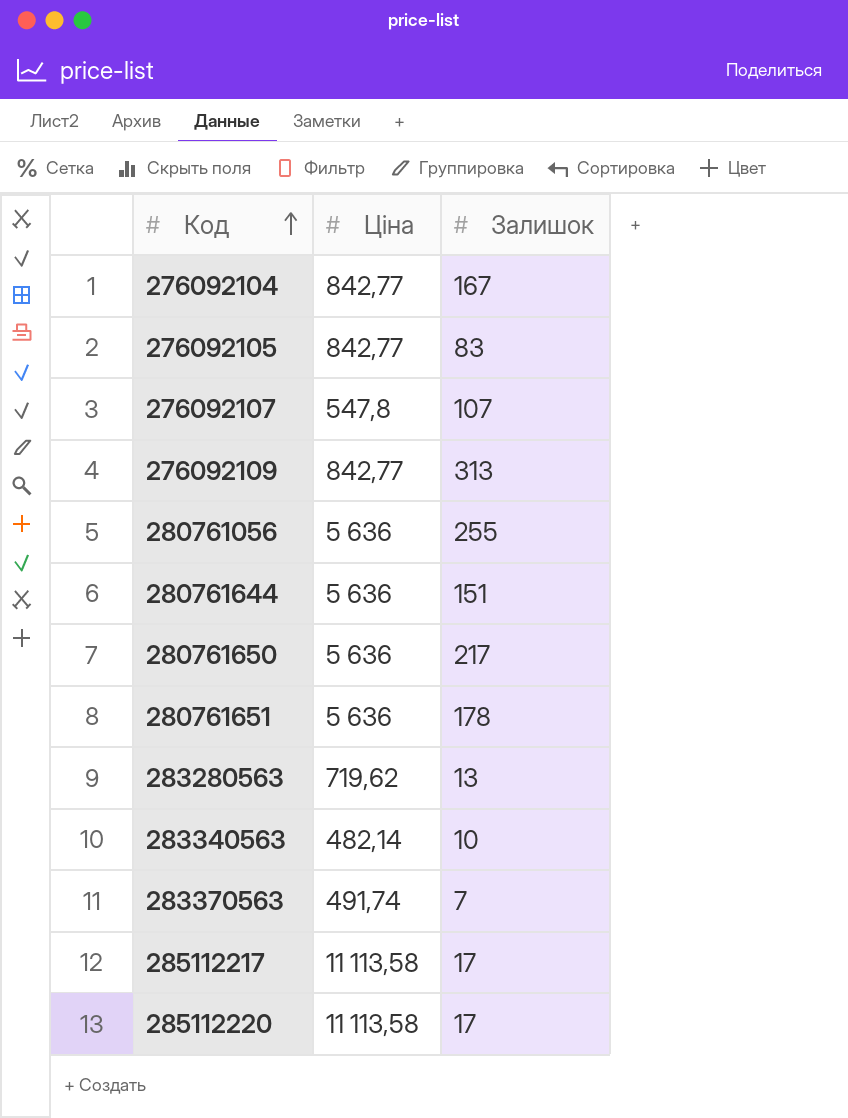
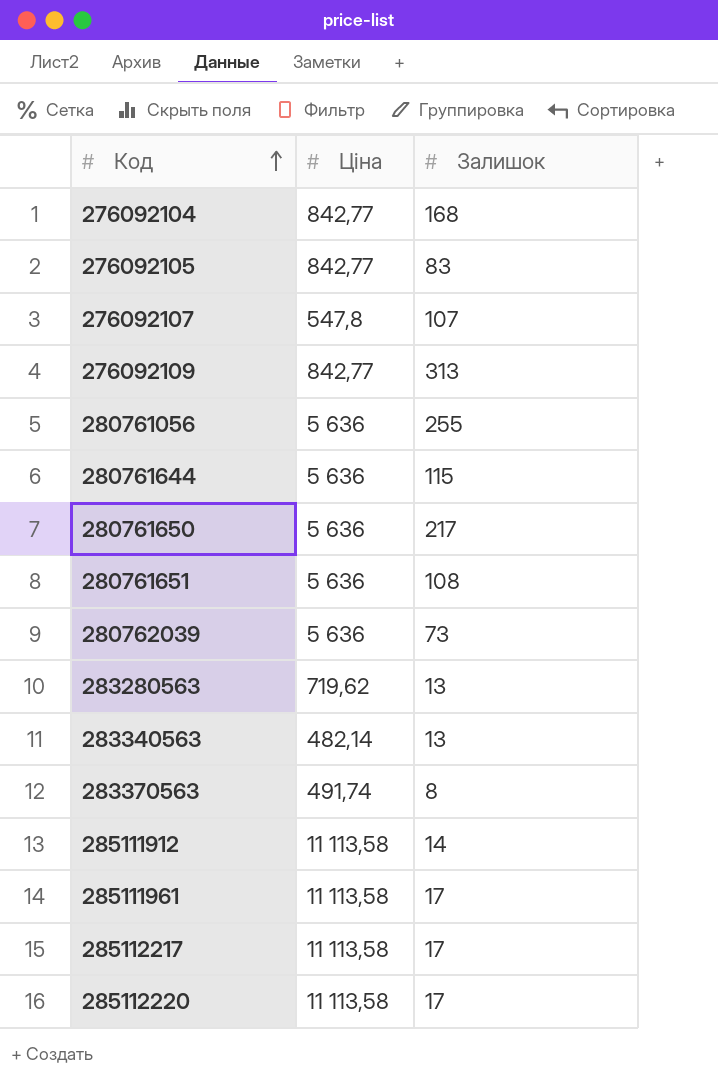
276092104 | Залишок: 167 -> 168
280761644 | Залишок: 151 -> 115
280761651 | Залишок: 178 -> 108
row 280762039: none -> 5 636 | 73
283340563 | Залишок: 10 -> 13
283370563 | Залишок: 7 -> 8
row 285111912: none -> 11 113,58 | 14
row 285111961: none -> 11 113,58 | 17

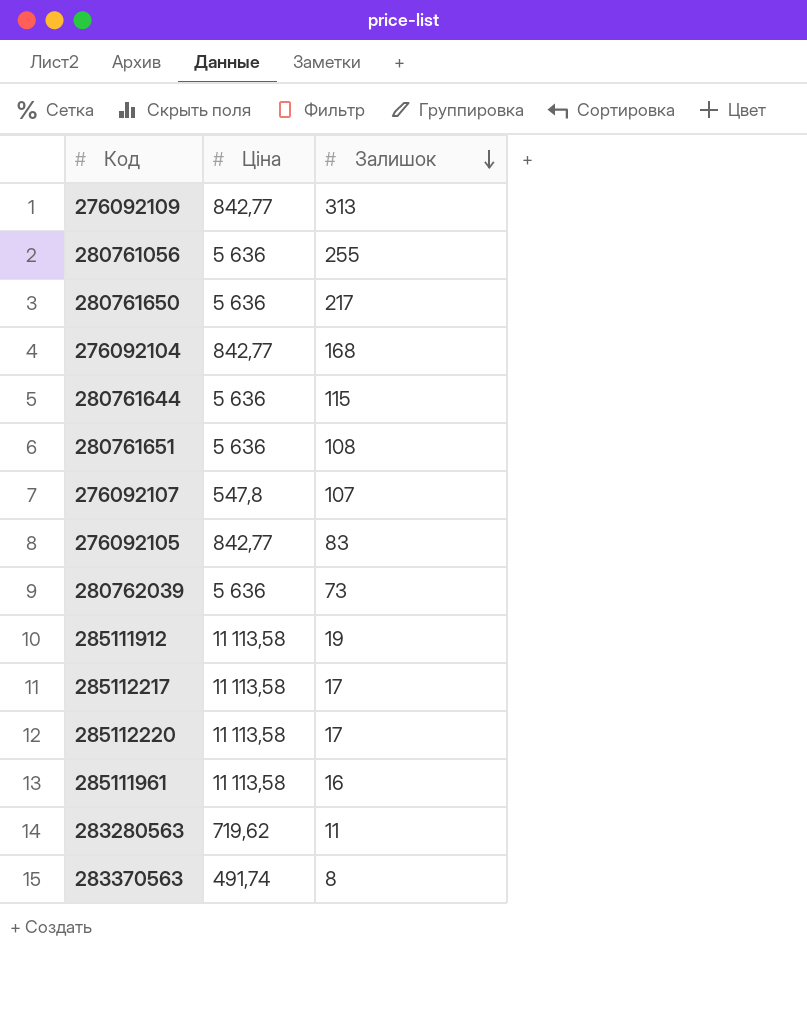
row order: Код ascending -> Залишок descending
row 283340563: 482,14 | 13 -> none
285111912 | Залишок: 14 -> 19
285111961 | Залишок: 17 -> 16
283280563 | Залишок: 13 -> 11

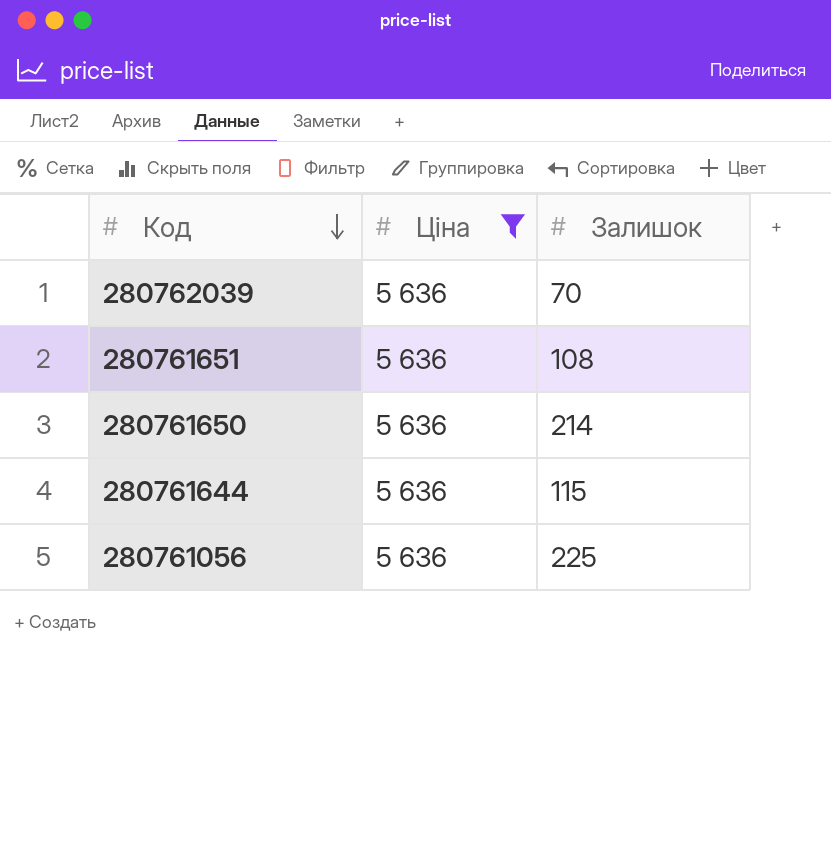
filter: none -> Ціна = 5 636
row order: Залишок descending -> Код descending
280762039 | Залишок: 73 -> 70
280761650 | Залишок: 217 -> 214
280761056 | Залишок: 255 -> 225

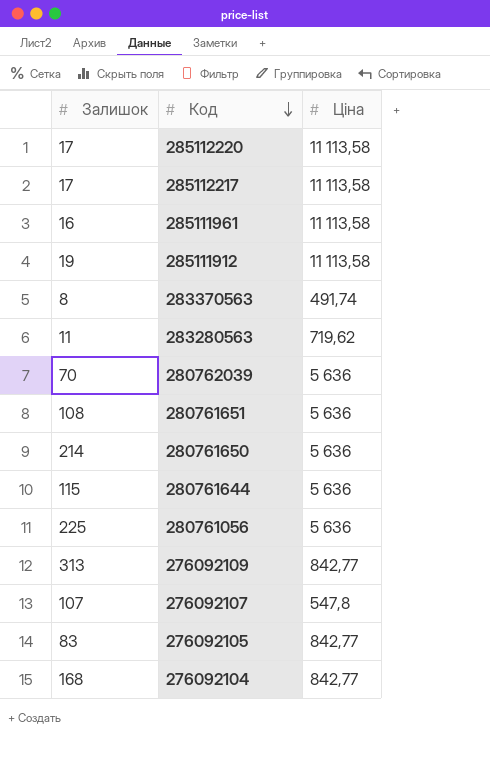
filter: Ціна = 5 636 -> none
column Залишок | position: 3 -> 1

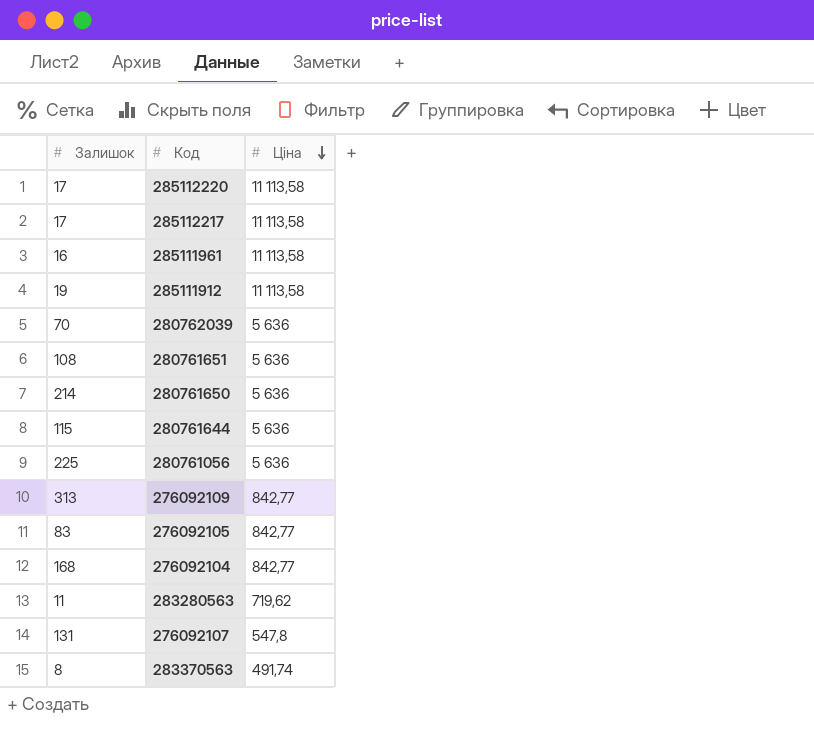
row order: Код descending -> Ціна descending
276092107 | Залишок: 107 -> 131

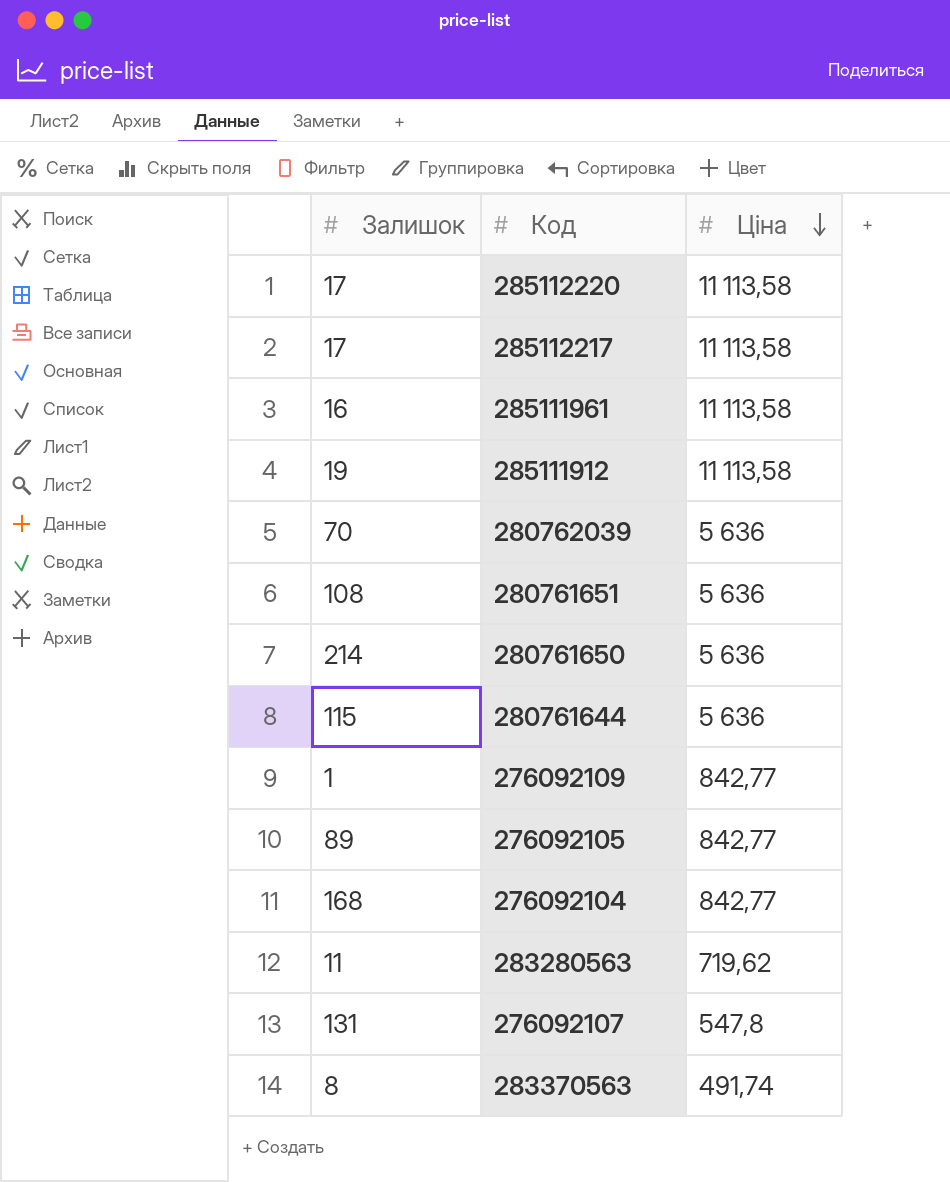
row 280761056: 225 | 5 636 -> none
276092109 | Залишок: 313 -> 1
276092105 | Залишок: 83 -> 89

